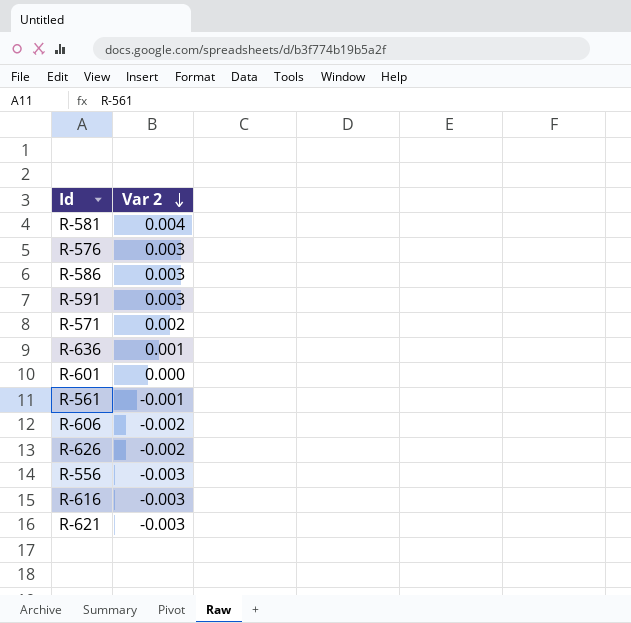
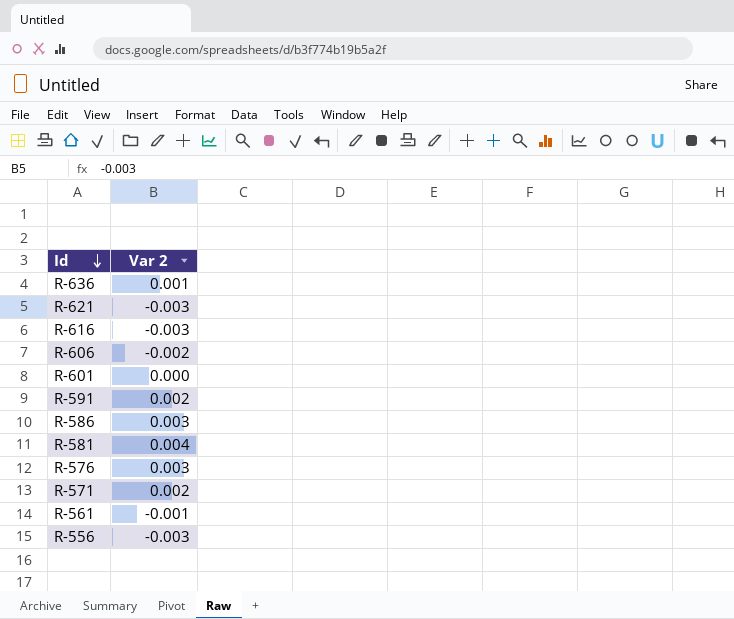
row order: Var 2 descending -> Id descending
row R-626: -0.002 -> none
R-591 | Var 2: 0.003 -> 0.002

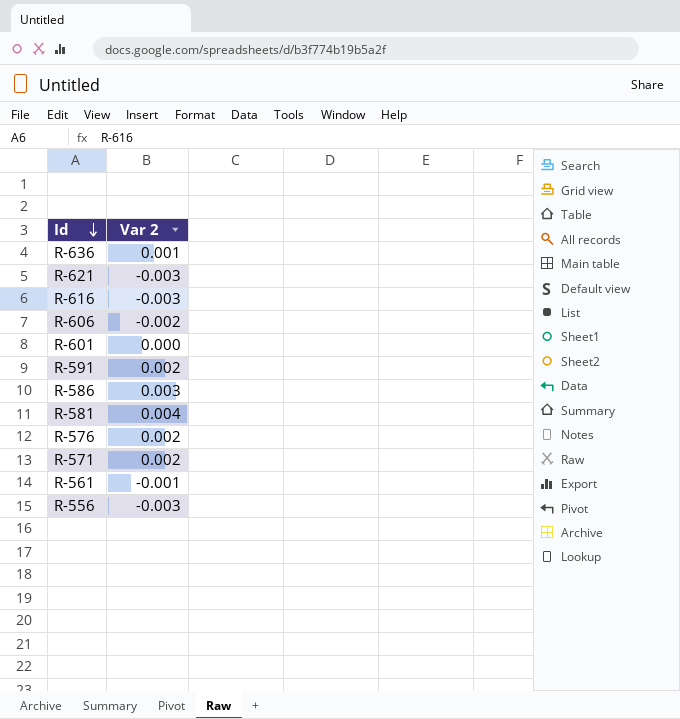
R-576 | Var 2: 0.003 -> 0.002

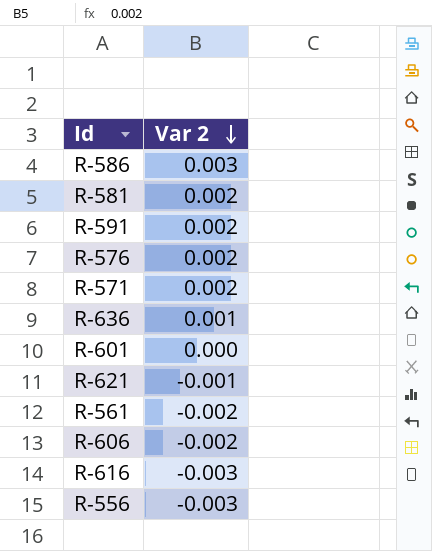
row order: Id descending -> Var 2 descending
R-581 | Var 2: 0.004 -> 0.002
R-621 | Var 2: -0.003 -> -0.001
R-561 | Var 2: -0.001 -> -0.002

